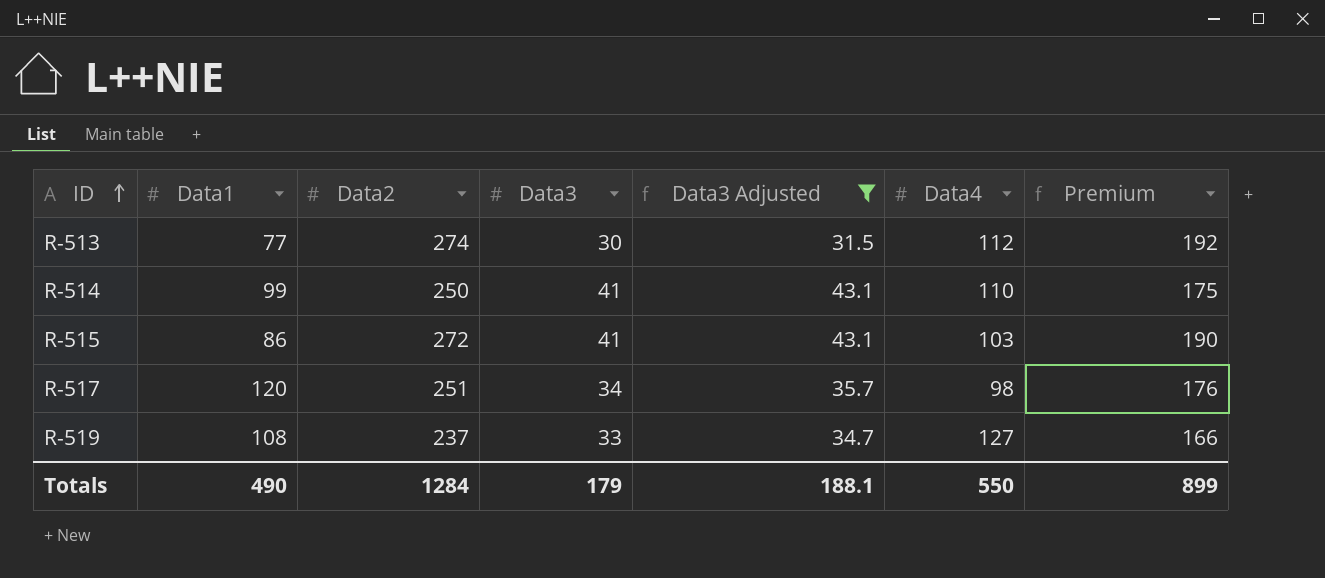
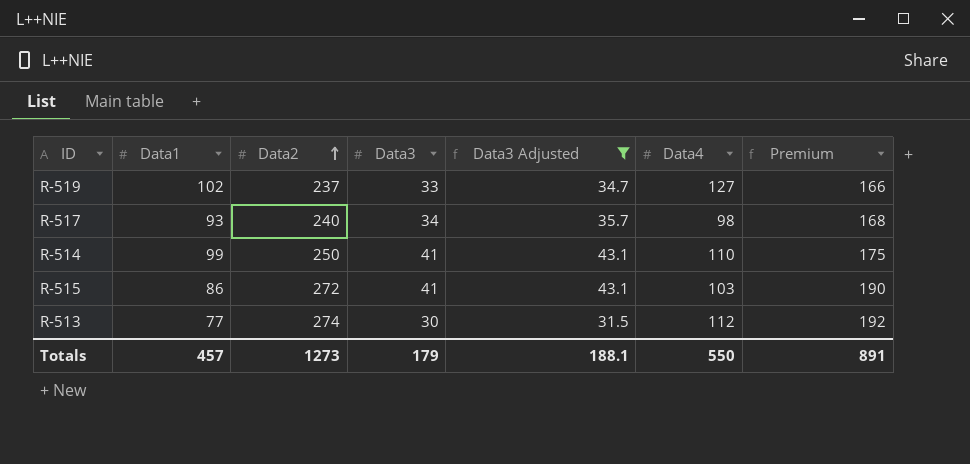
row order: ID ascending -> Data2 ascending
R-519 | Data1: 108 -> 102
R-517 | Data1: 120 -> 93
R-517 | Data2: 251 -> 240
R-517 | Premium: 176 -> 168
Totals | Data1: 490 -> 457
Totals | Data2: 1284 -> 1273
Totals | Premium: 899 -> 891

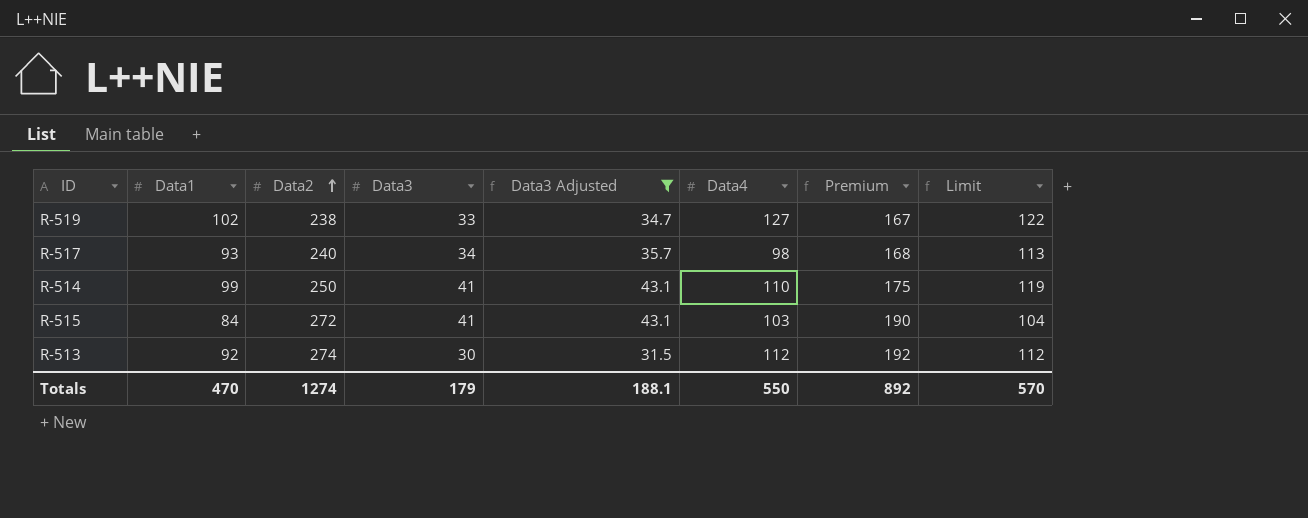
column Limit | formula: none -> [Data1] + 20
R-519 | Data2: 237 -> 238
R-519 | Premium: 166 -> 167
R-515 | Data1: 86 -> 84
R-513 | Data1: 77 -> 92
Totals | Data1: 457 -> 470
Totals | Data2: 1273 -> 1274
Totals | Premium: 891 -> 892

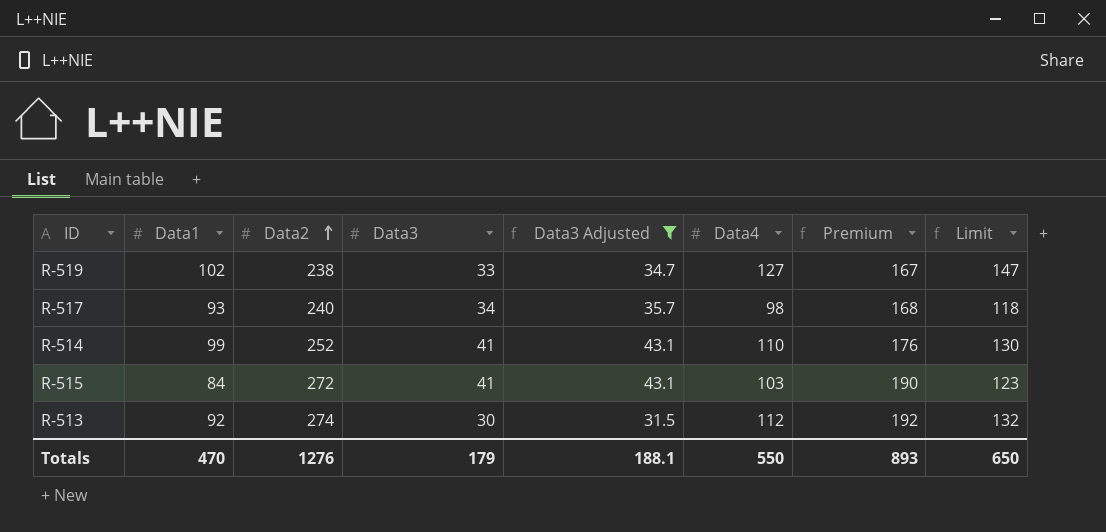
column Limit | formula: [Data1] + 20 -> [Data4] + 20
R-514 | Data2: 250 -> 252
R-514 | Premium: 175 -> 176
Totals | Data2: 1274 -> 1276
Totals | Premium: 892 -> 893
Totals | Limit: 570 -> 650

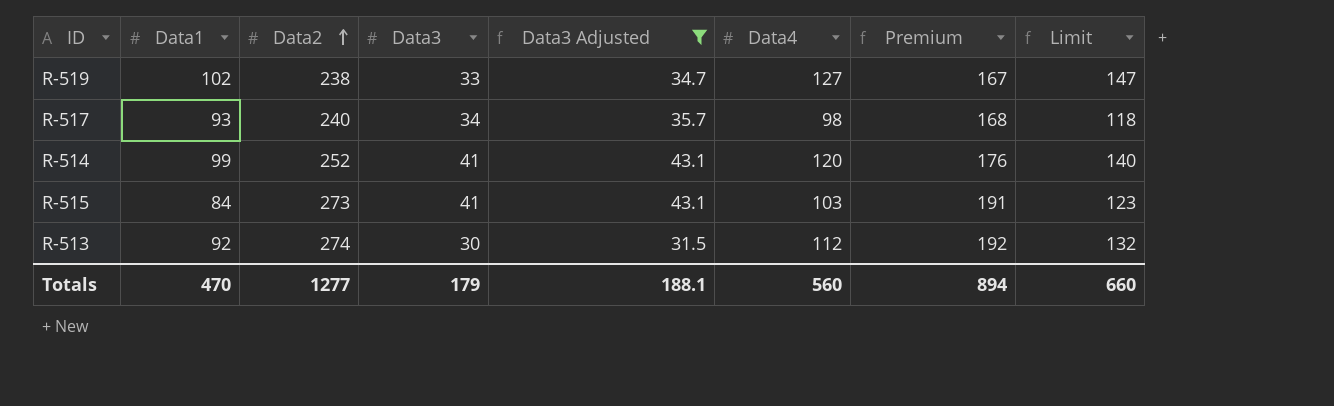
R-514 | Data4: 110 -> 120
R-514 | Limit: 130 -> 140
R-515 | Data2: 272 -> 273
R-515 | Premium: 190 -> 191
Totals | Data2: 1276 -> 1277
Totals | Data4: 550 -> 560
Totals | Premium: 893 -> 894
Totals | Limit: 650 -> 660

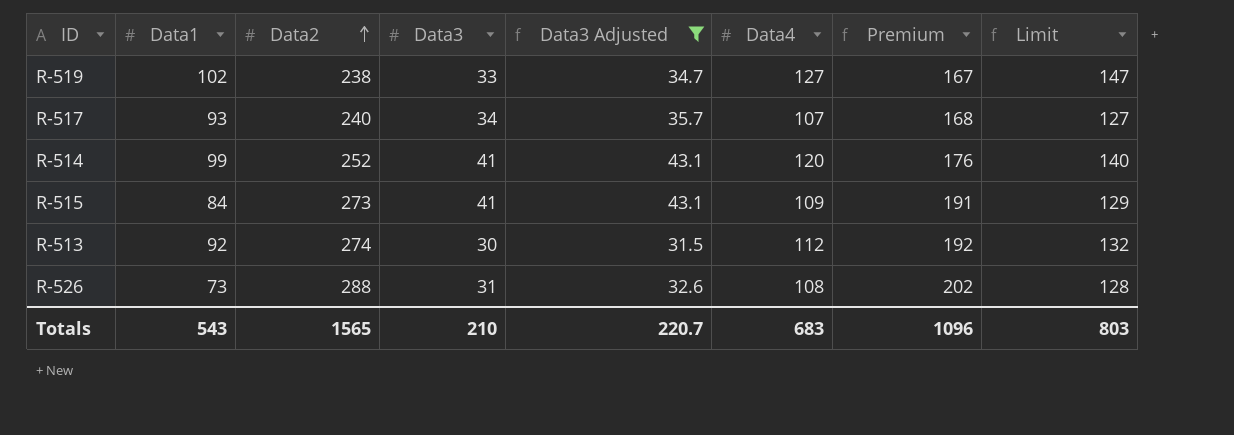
R-517 | Data4: 98 -> 107
R-517 | Limit: 118 -> 127
R-515 | Data4: 103 -> 109
R-515 | Limit: 123 -> 129
row R-526: none -> 73 | 288 | 31 | 32.6 | 108 | 202 | 128
Totals | Data1: 470 -> 543
Totals | Data2: 1277 -> 1565
Totals | Data3: 179 -> 210
Totals | Data3 Adjusted: 188.1 -> 220.7
Totals | Data4: 560 -> 683
Totals | Premium: 894 -> 1096
Totals | Limit: 660 -> 803

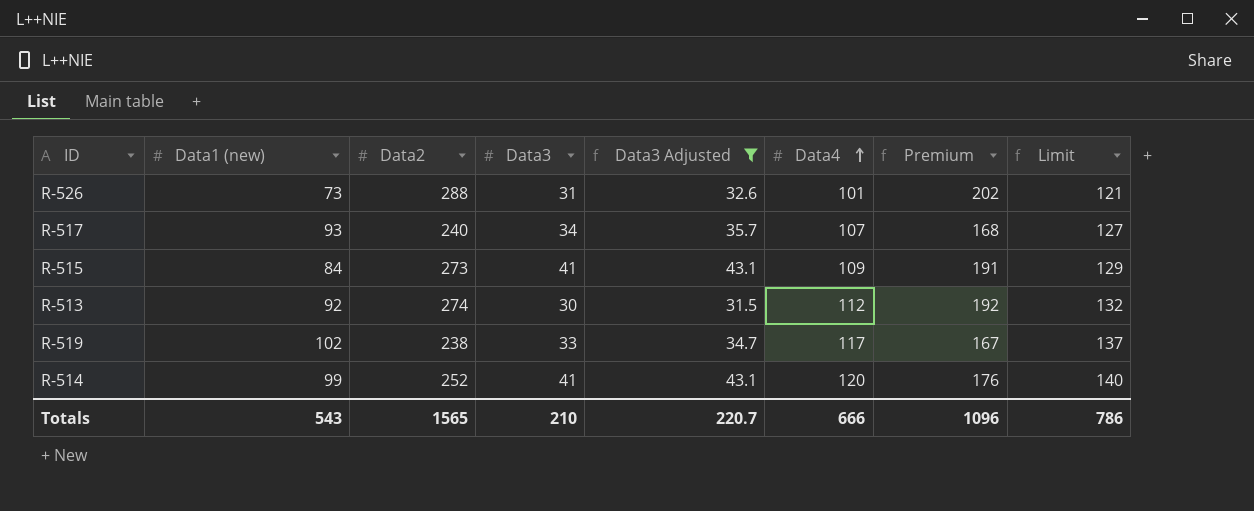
row order: Data2 ascending -> Data4 ascending
column name: Data1 -> Data1 (new)
R-526 | Data4: 108 -> 101
R-526 | Limit: 128 -> 121
R-519 | Data4: 127 -> 117
R-519 | Limit: 147 -> 137
Totals | Data4: 683 -> 666
Totals | Limit: 803 -> 786

